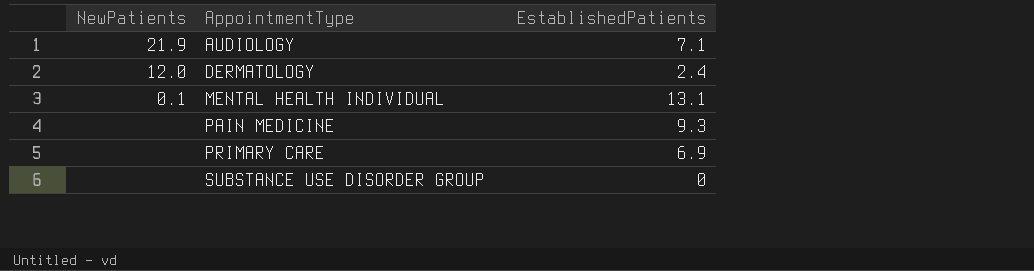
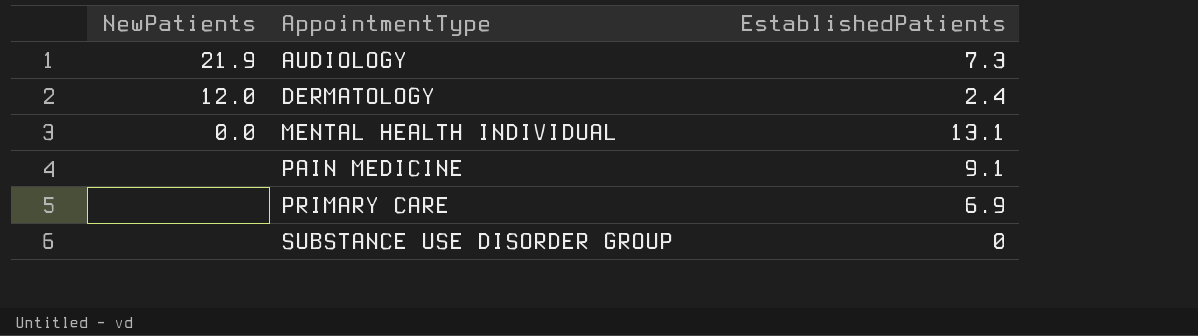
AUDIOLOGY | EstablishedPatients: 7.1 -> 7.3
MENTAL HEALTH INDIVIDUAL | NewPatients: 0.1 -> 0.0
PAIN MEDICINE | EstablishedPatients: 9.3 -> 9.1

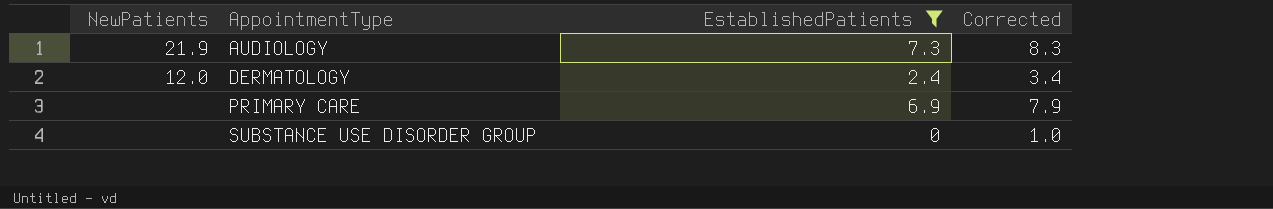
filter: none -> EstablishedPatients <= 7.3
column Corrected | formula: none -> [EstablishedPatients] + 1

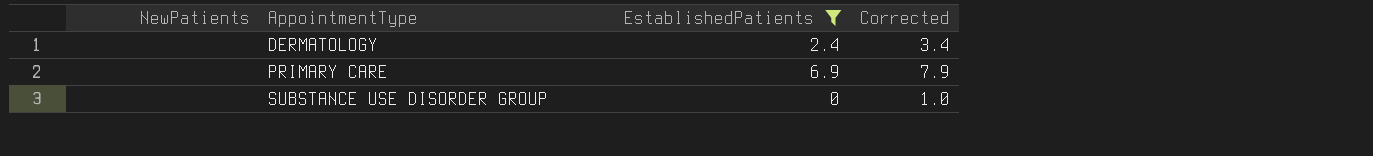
row AUDIOLOGY: 21.9 | 7.3 | 8.3 -> none
DERMATOLOGY | NewPatients: 12.0 -> none

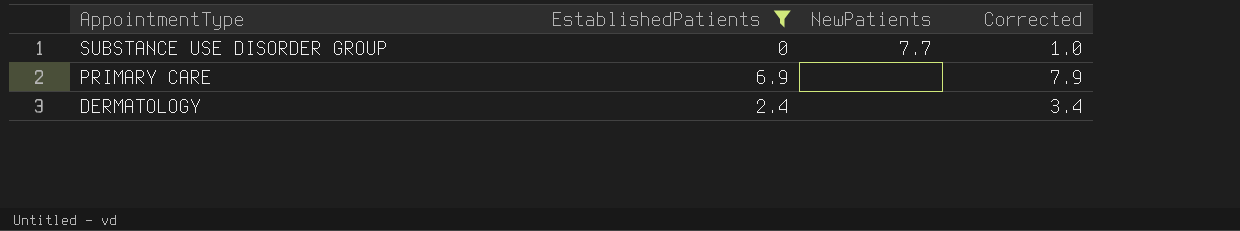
row order: AppointmentType ascending -> AppointmentType descending
column NewPatients | position: 1 -> 3
SUBSTANCE USE DISORDER GROUP | NewPatients: none -> 7.7

